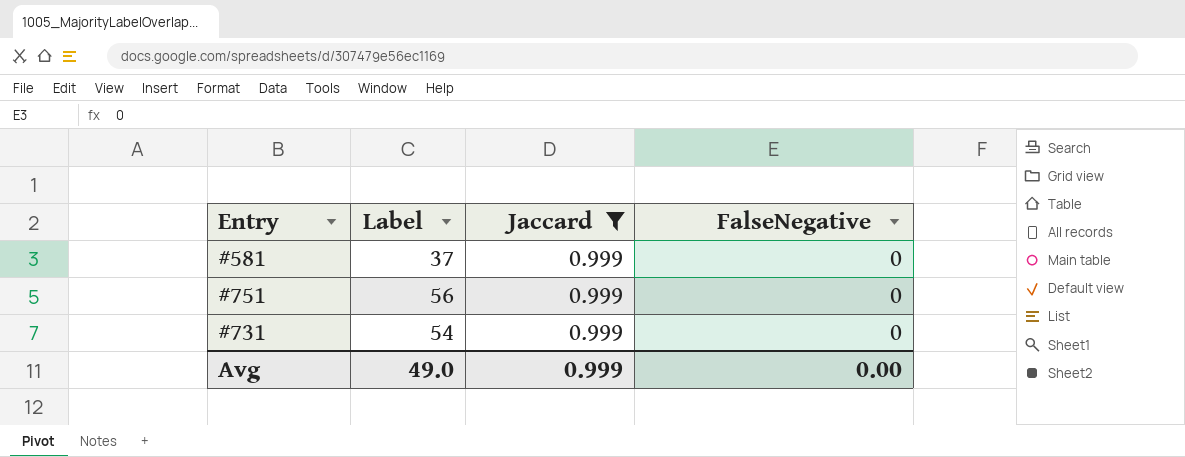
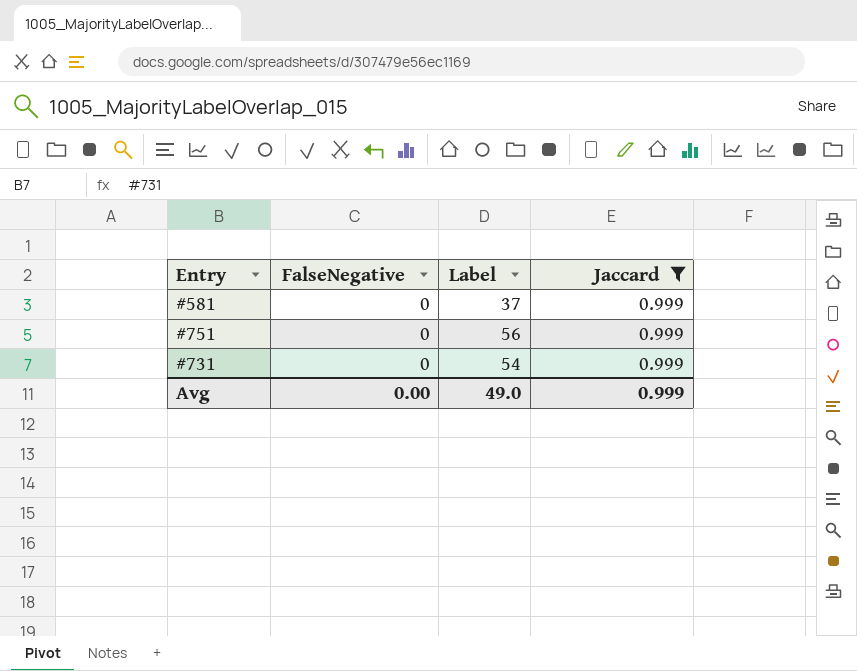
column FalseNegative | position: 4 -> 2

